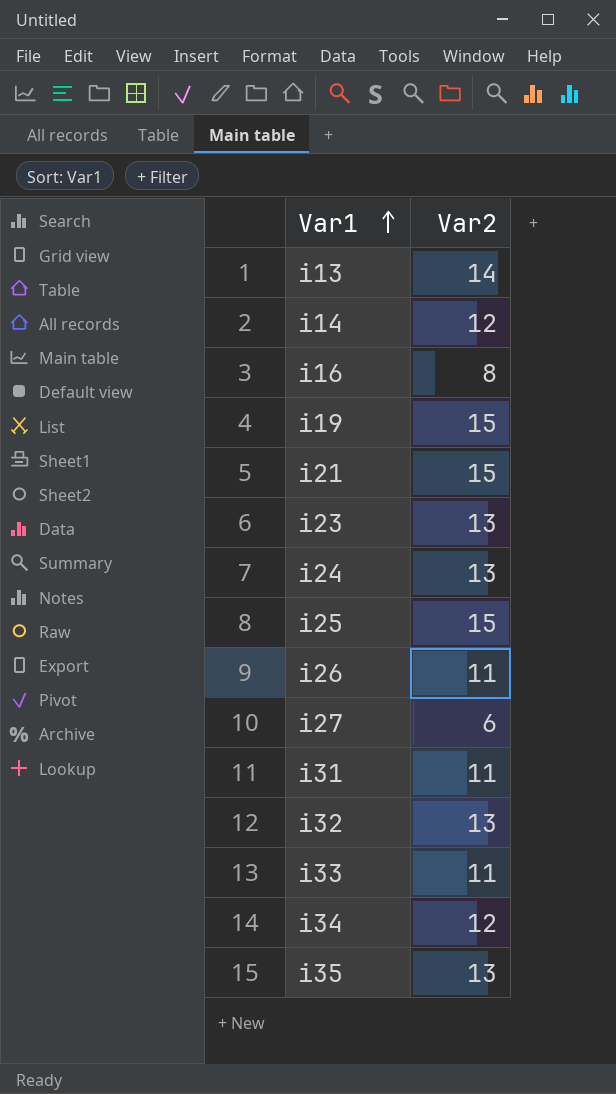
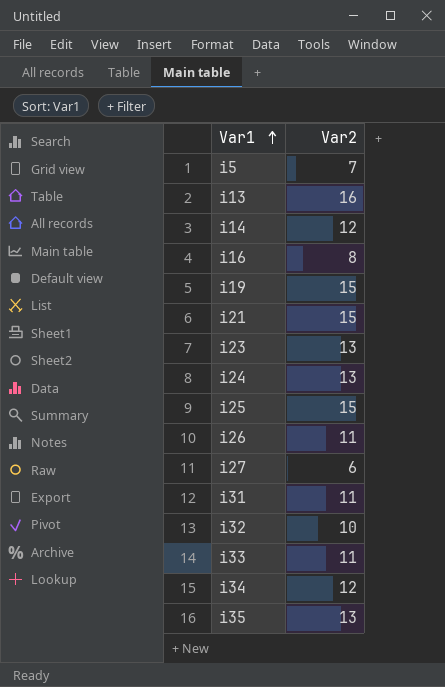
row i5: none -> 7
i13 | Var2: 14 -> 16
i32 | Var2: 13 -> 10

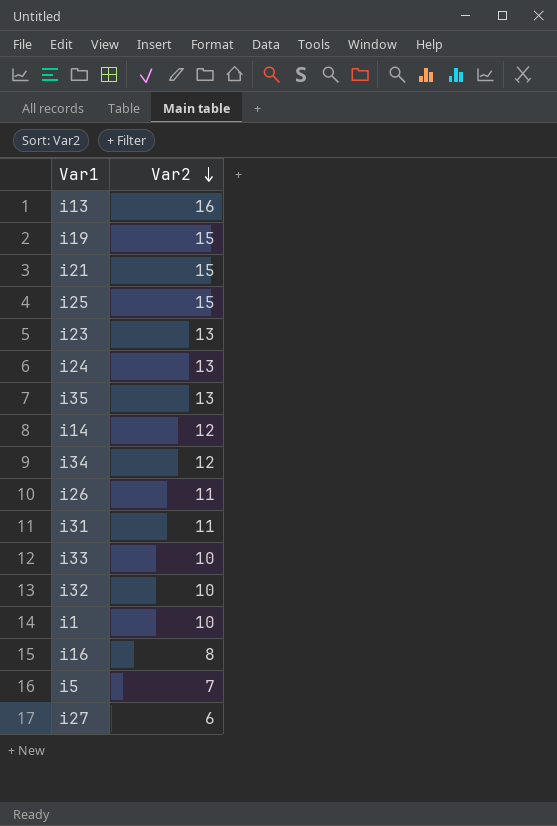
row order: Var1 ascending -> Var2 descending
i33 | Var2: 11 -> 10
row i1: none -> 10

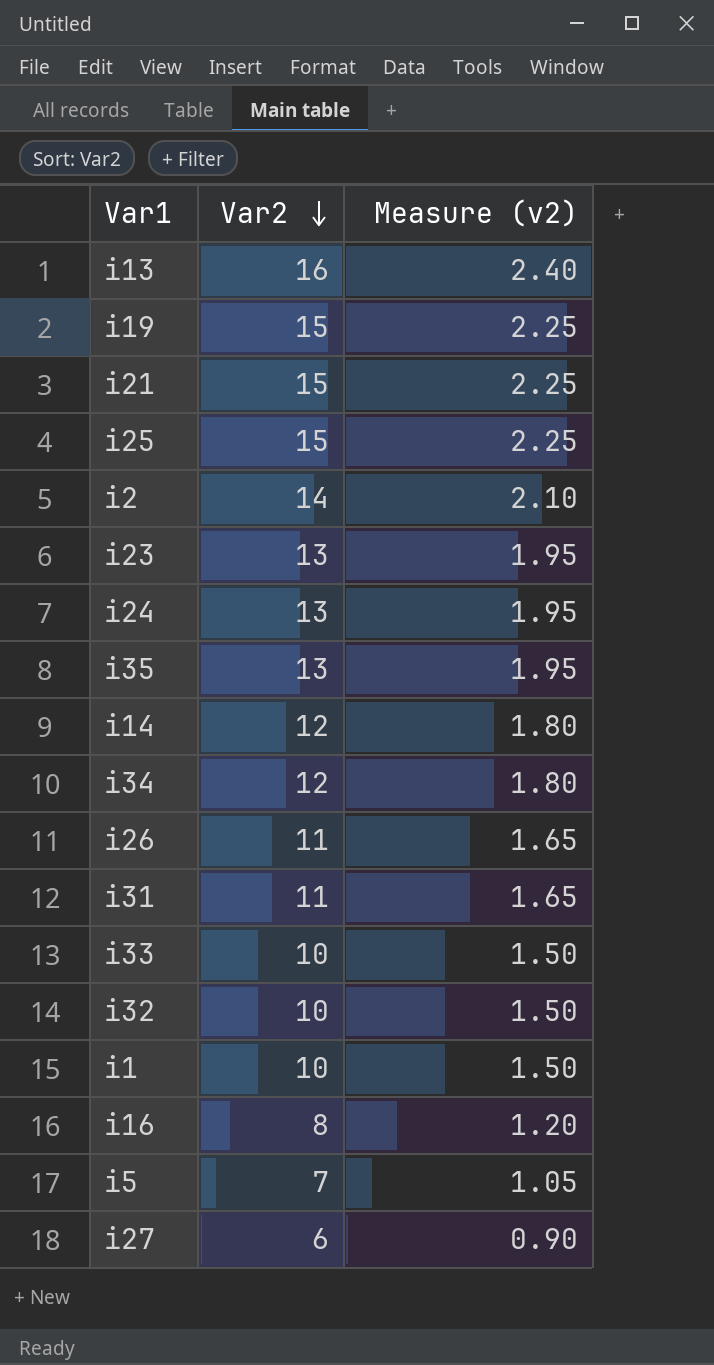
column Measure (v2) | formula: none -> [Var2] * 0.15
row i2: none -> 14 | 2.10

